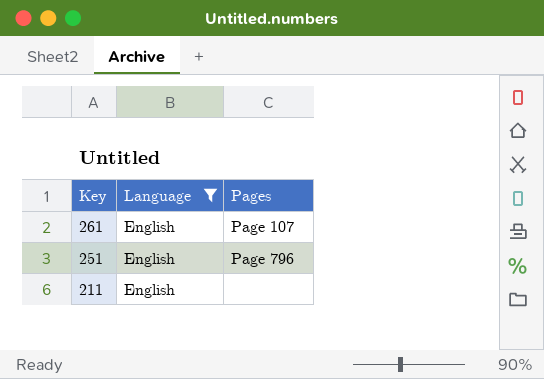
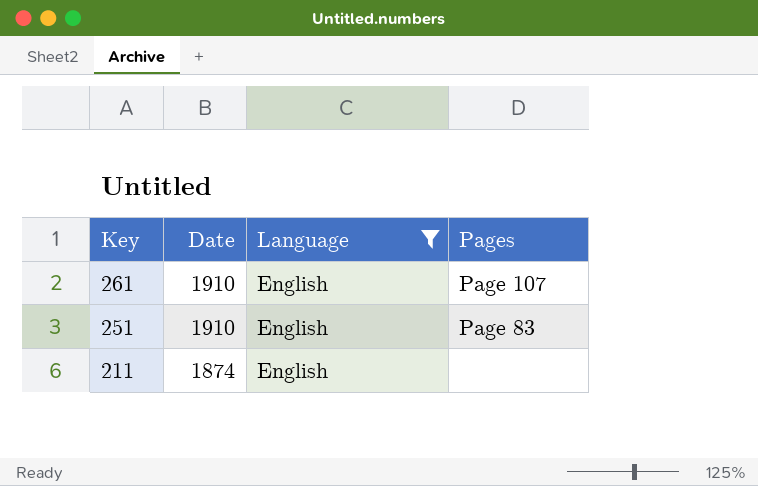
column Date | position: none -> 2
251 | Pages: Page 796 -> Page 83

